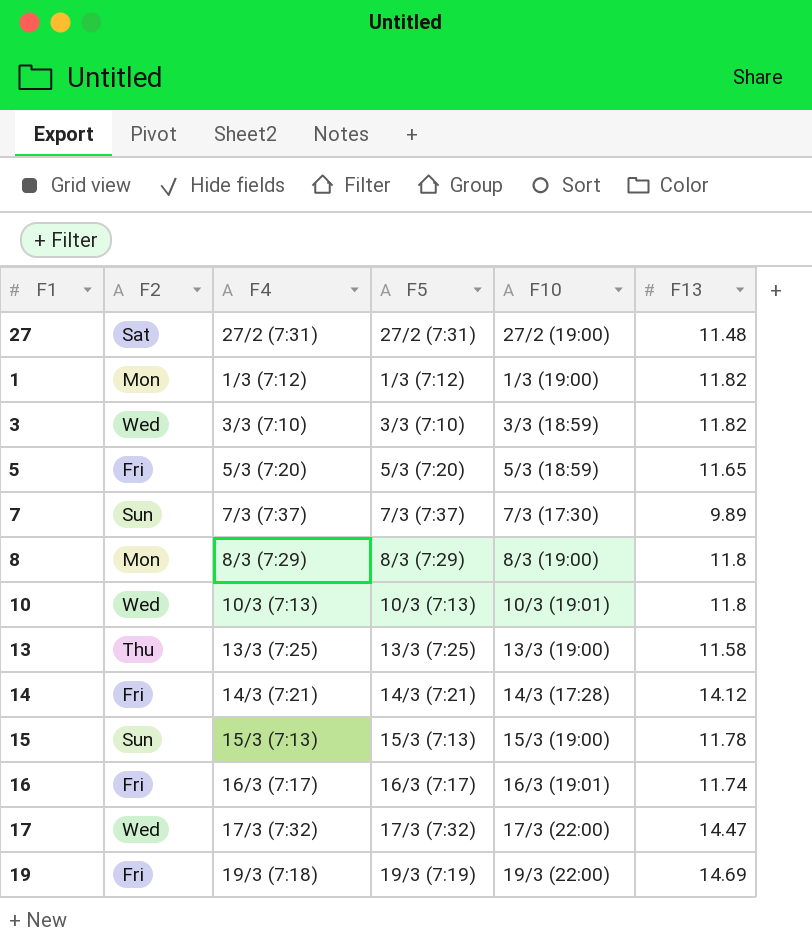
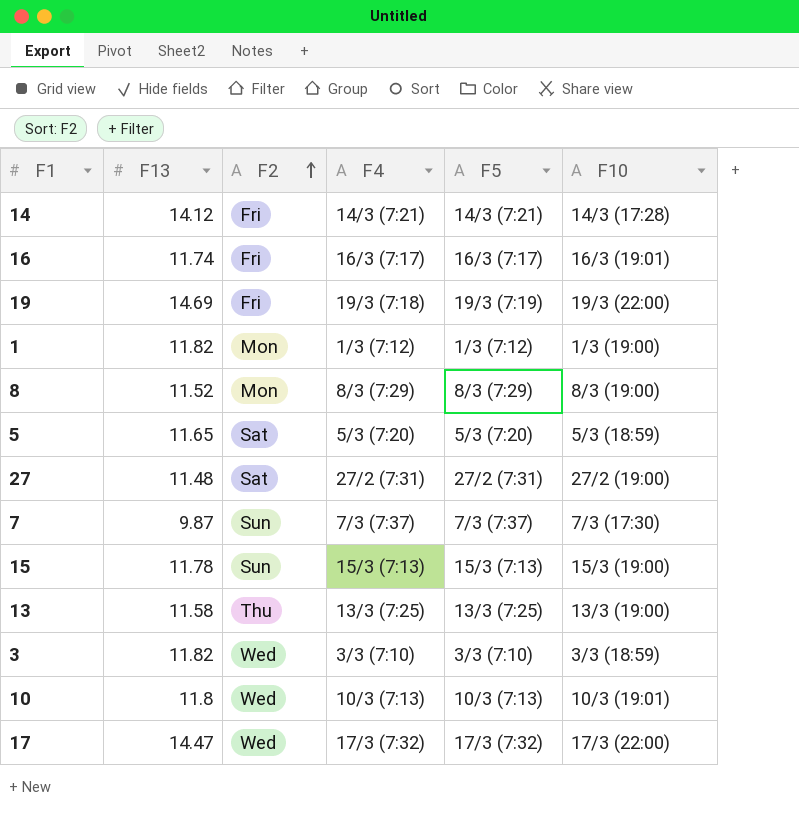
row order: none -> F2 ascending
column F13 | position: 6 -> 2
8 | F13: 11.8 -> 11.52
5 | F2: Fri -> Sat
7 | F13: 9.89 -> 9.87

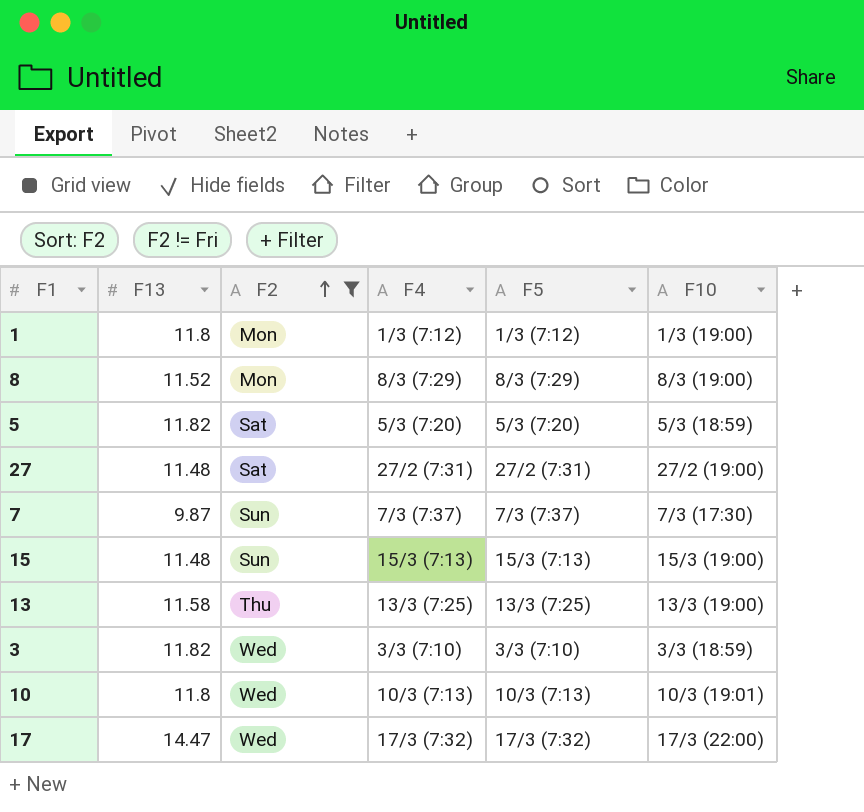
filter: none -> F2 != Fri
1 | F13: 11.82 -> 11.8
5 | F13: 11.65 -> 11.82
15 | F13: 11.78 -> 11.48

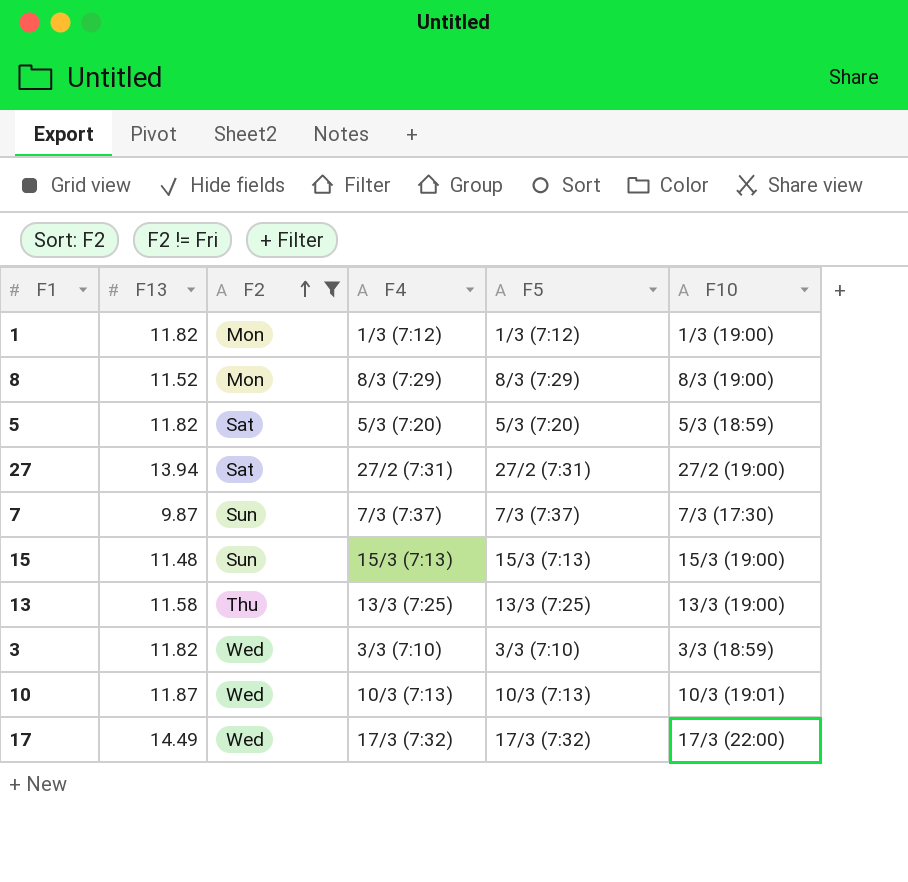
1 | F13: 11.8 -> 11.82
27 | F13: 11.48 -> 13.94
10 | F13: 11.8 -> 11.87
17 | F13: 14.47 -> 14.49

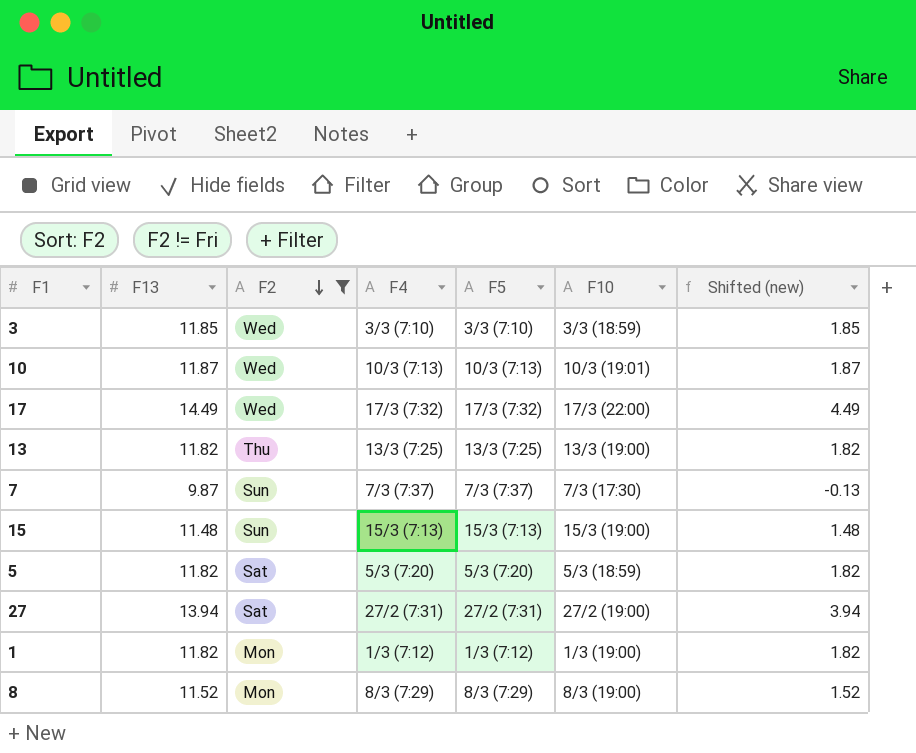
row order: F2 ascending -> F2 descending
column Shifted (new) | formula: none -> [F13] - 10
3 | F13: 11.82 -> 11.85
13 | F13: 11.58 -> 11.82

